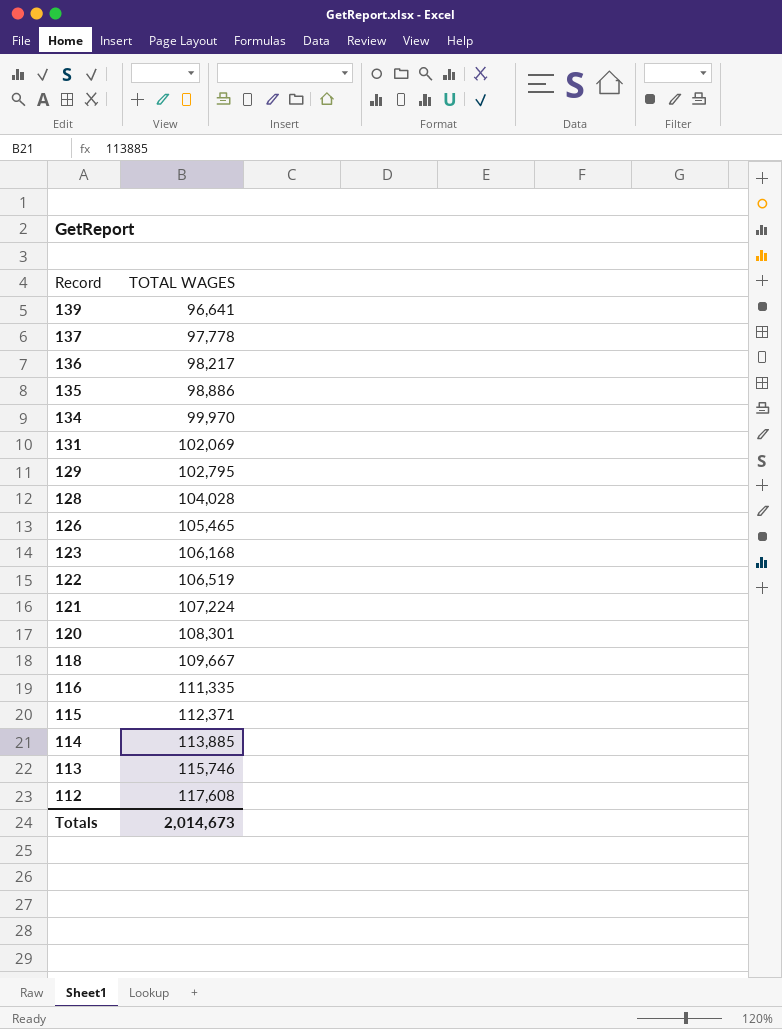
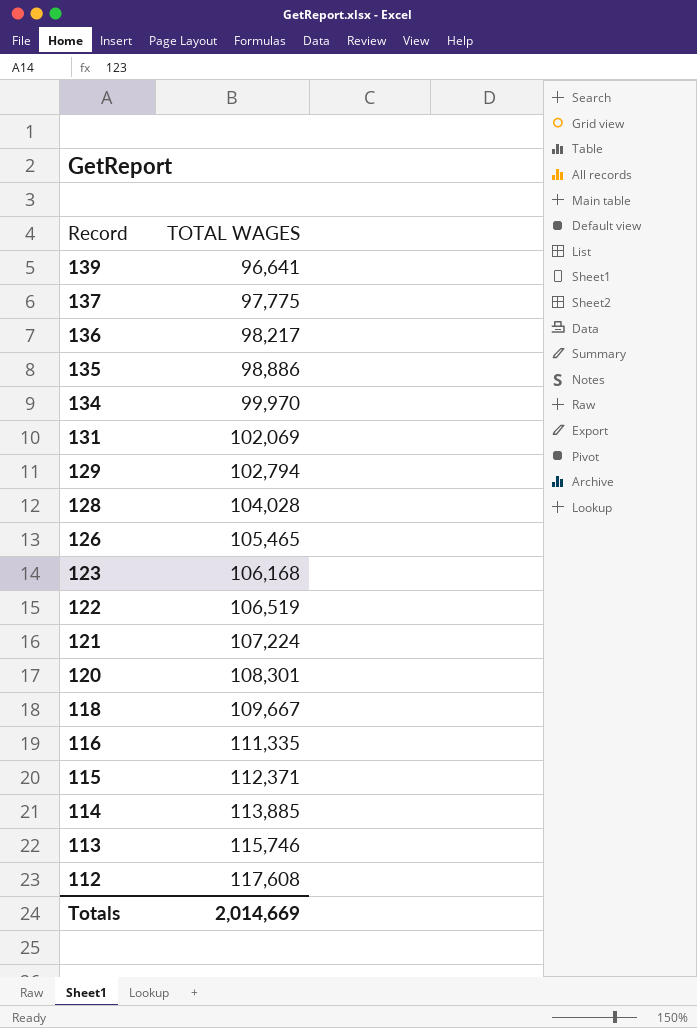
137 | TOTAL WAGES: 97,778 -> 97,775
129 | TOTAL WAGES: 102,795 -> 102,794
Totals | TOTAL WAGES: 2,014,673 -> 2,014,669

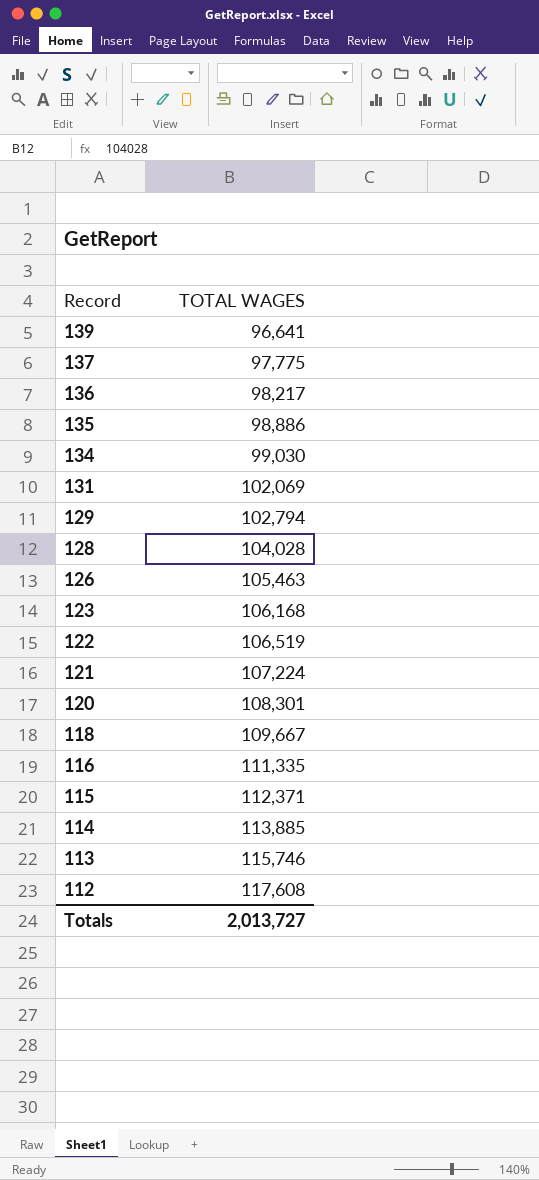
134 | TOTAL WAGES: 99,970 -> 99,030
126 | TOTAL WAGES: 105,465 -> 105,463
Totals | TOTAL WAGES: 2,014,669 -> 2,013,727

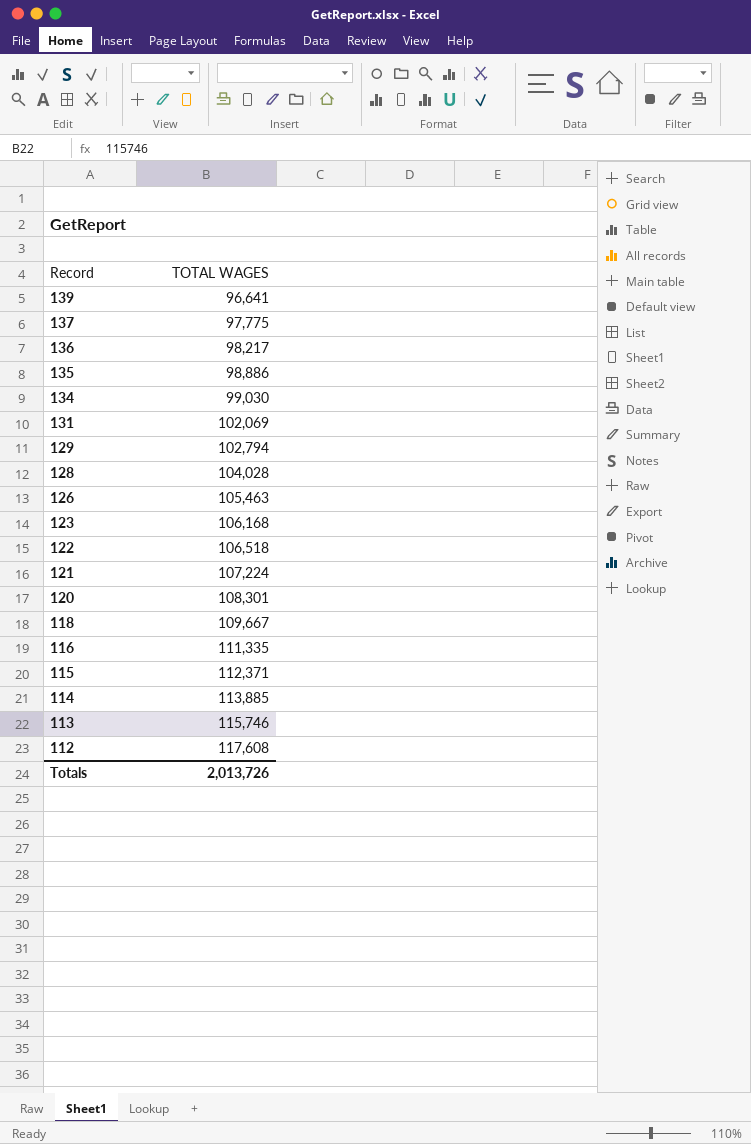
122 | TOTAL WAGES: 106,519 -> 106,518
Totals | TOTAL WAGES: 2,013,727 -> 2,013,726

